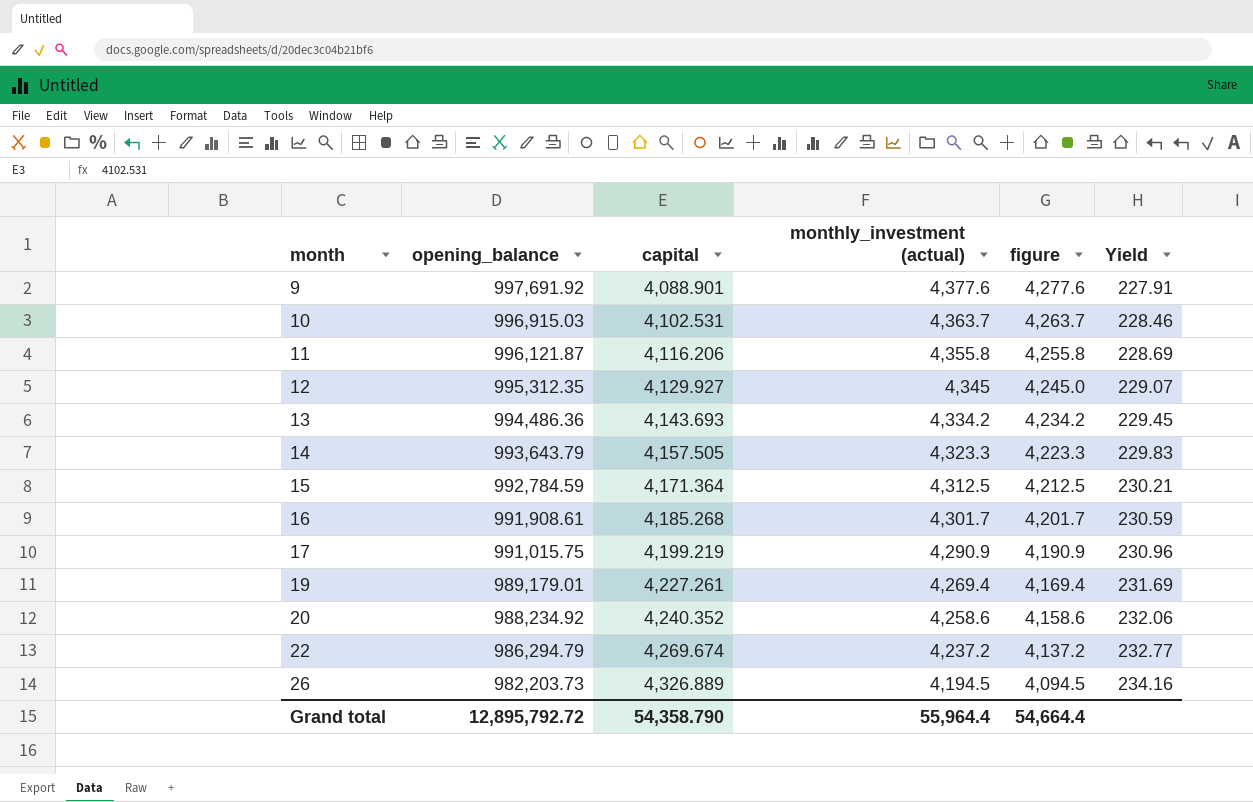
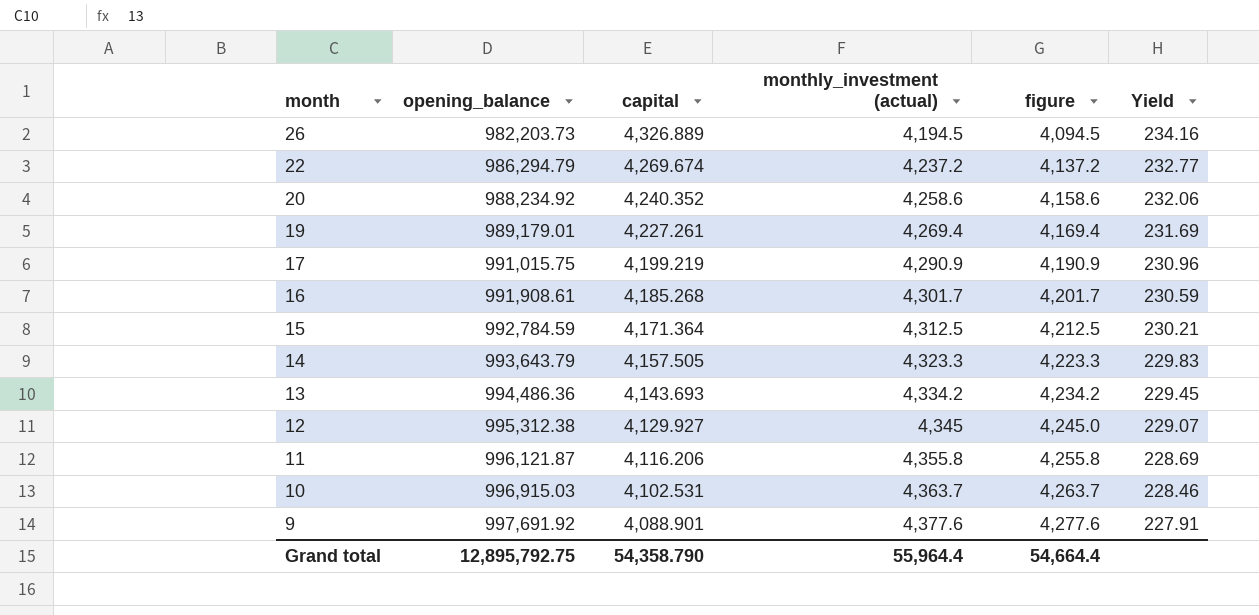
row order: month ascending -> month descending
12 | opening_balance: 995,312.35 -> 995,312.38
Grand total | opening_balance: 12,895,792.72 -> 12,895,792.75

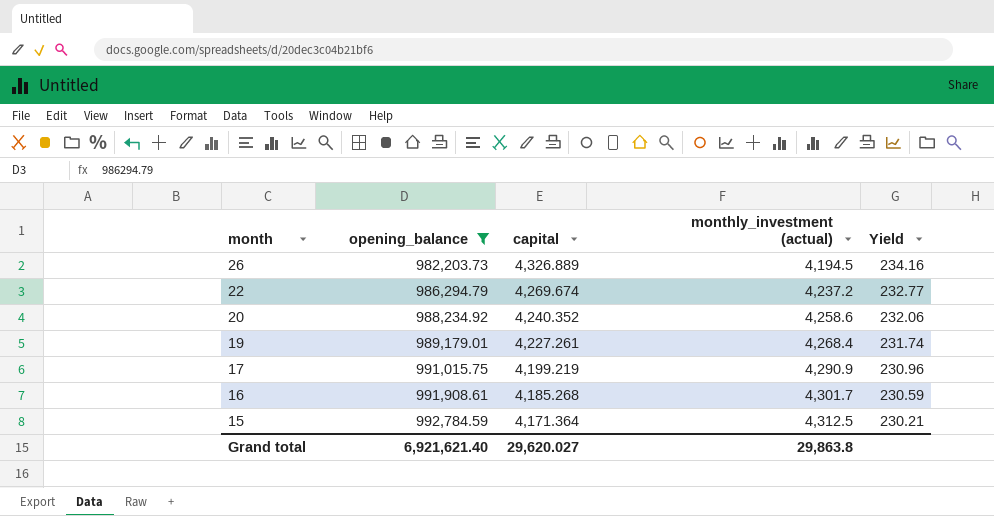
filter: none -> opening_balance <= 992,784.59
column figure | formula: [monthly_investment (actual)] - 100 -> none
19 | monthly_investment (actual): 4,269.4 -> 4,268.4
19 | Yield: 231.69 -> 231.74
Grand total | opening_balance: 12,895,792.75 -> 6,921,621.40
Grand total | capital: 54,358.790 -> 29,620.027
Grand total | monthly_investment (actual): 55,964.4 -> 29,863.8

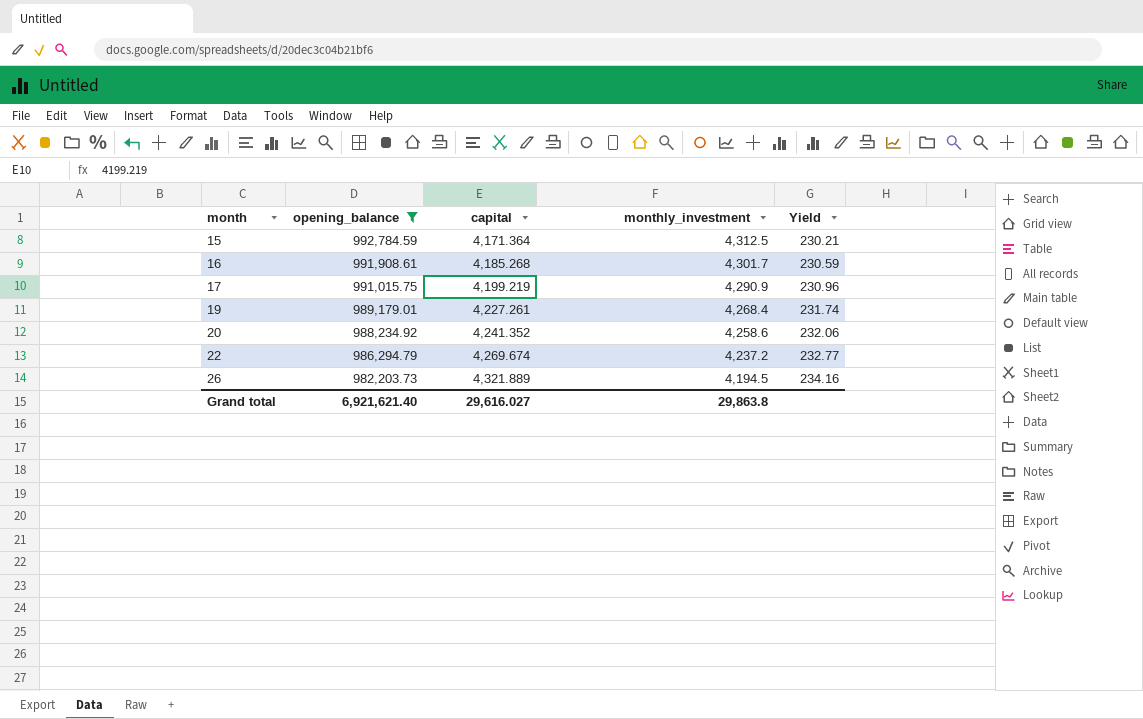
row order: month descending -> month ascending
column name: monthly_investment (actual) -> monthly_investment
20 | capital: 4,240.352 -> 4,241.352
26 | capital: 4,326.889 -> 4,321.889
Grand total | capital: 29,620.027 -> 29,616.027

